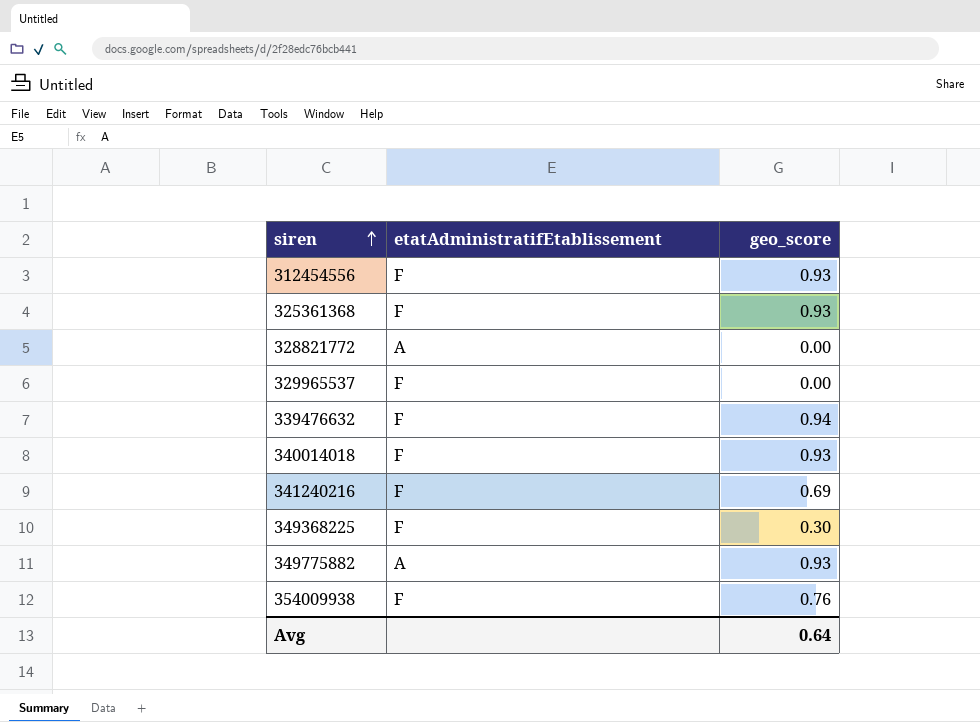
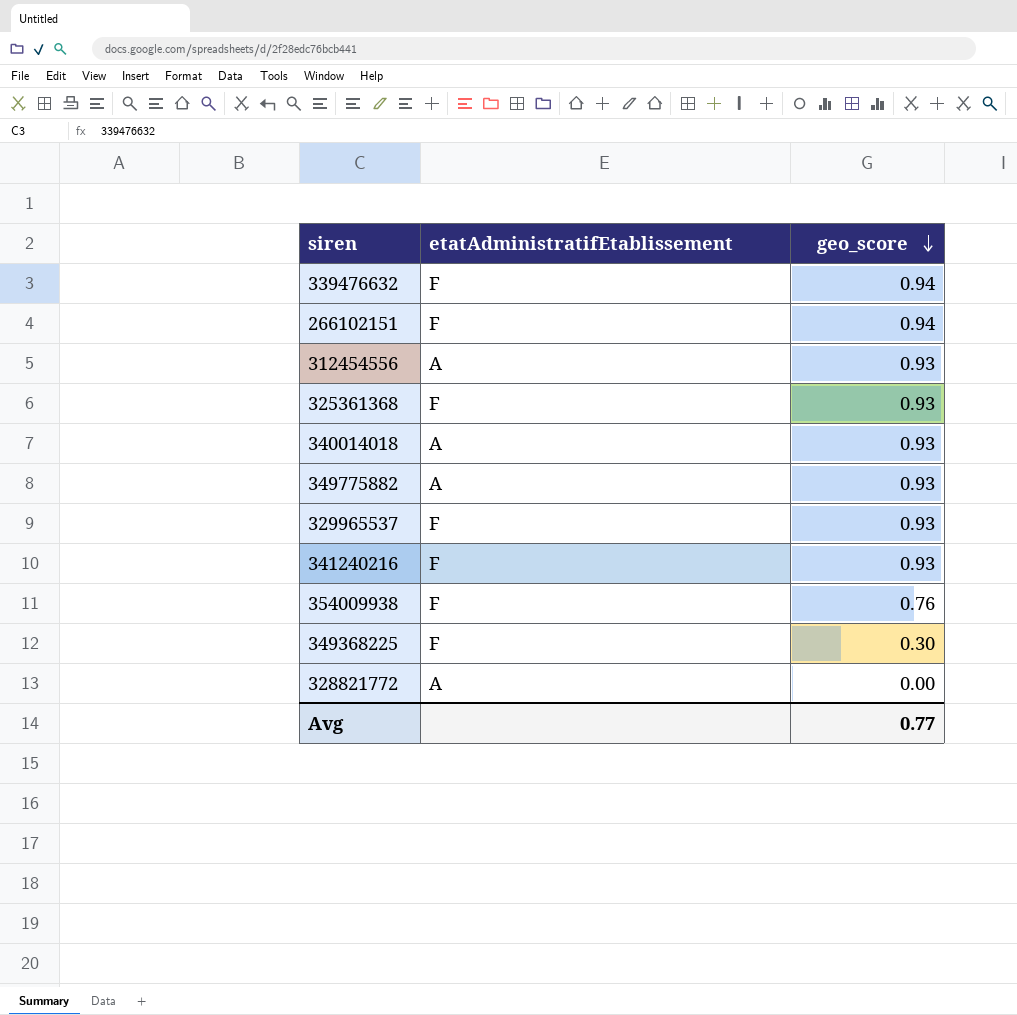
row order: siren ascending -> geo_score descending
row 266102151: none -> F | 0.94
312454556 | etatAdministratifEtablissement: F -> A
340014018 | etatAdministratifEtablissement: F -> A
329965537 | geo_score: 0.00 -> 0.93
341240216 | geo_score: 0.69 -> 0.93
Avg | geo_score: 0.64 -> 0.77

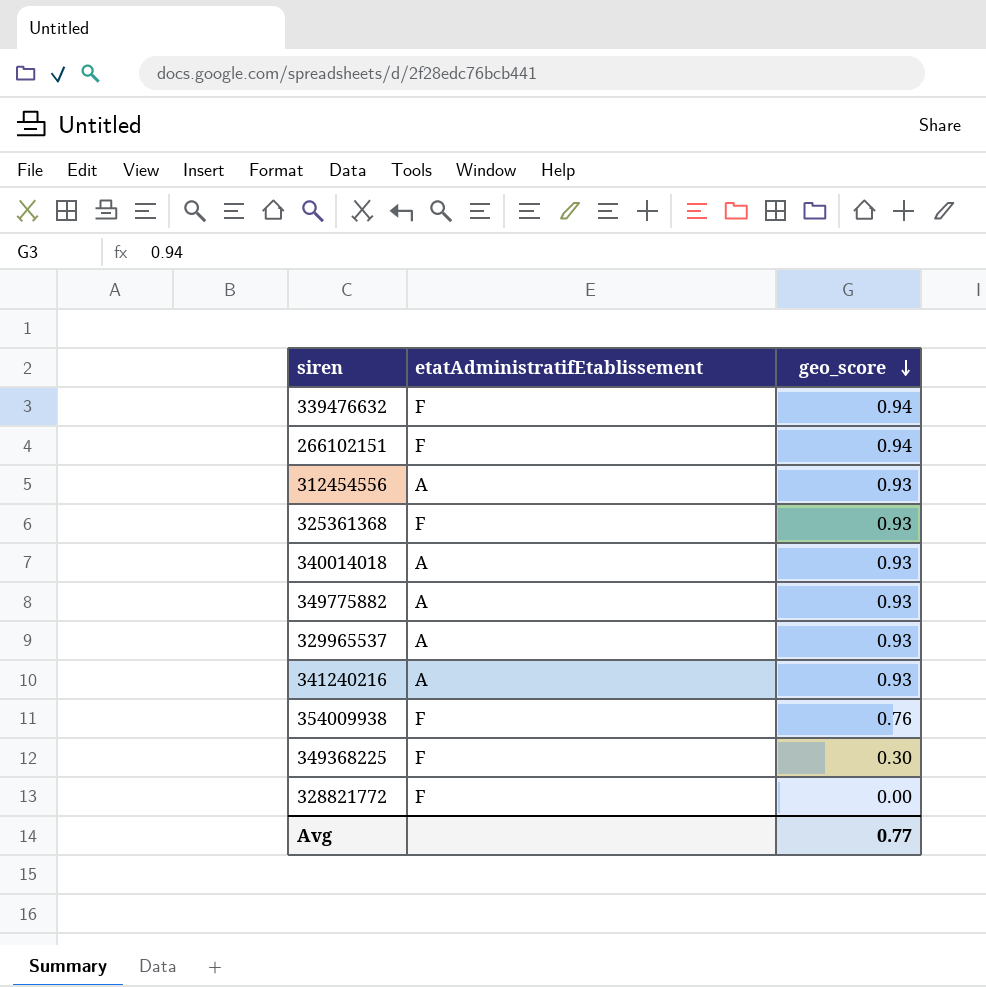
329965537 | etatAdministratifEtablissement: F -> A
341240216 | etatAdministratifEtablissement: F -> A
328821772 | etatAdministratifEtablissement: A -> F

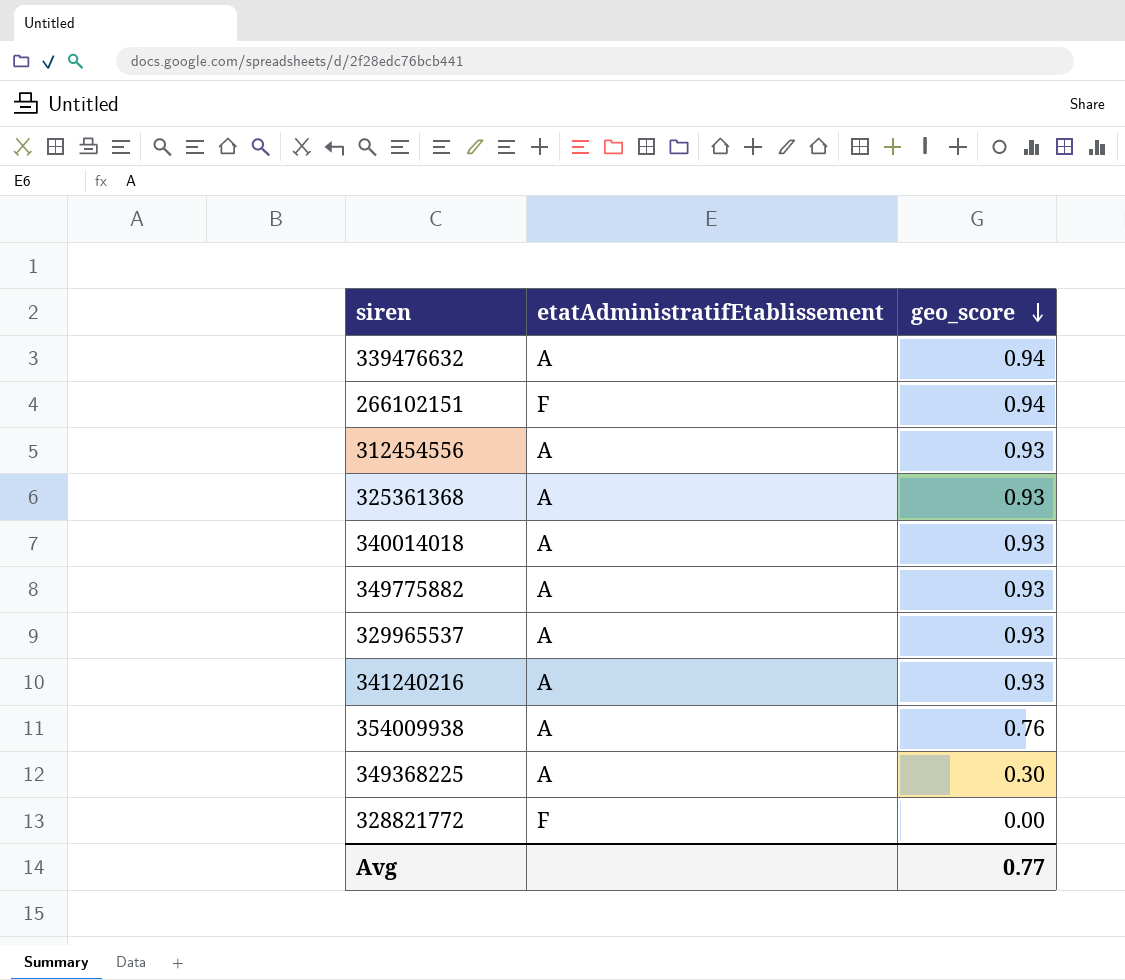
339476632 | etatAdministratifEtablissement: F -> A
325361368 | etatAdministratifEtablissement: F -> A
354009938 | etatAdministratifEtablissement: F -> A
349368225 | etatAdministratifEtablissement: F -> A

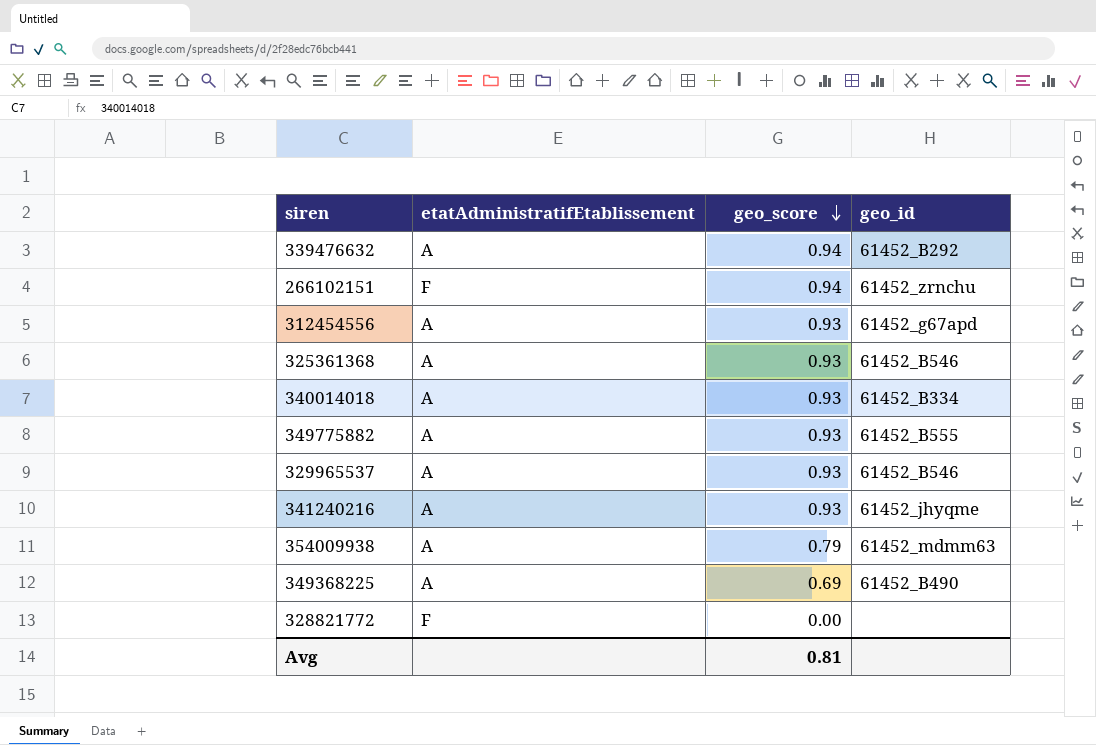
column geo_id | position: none -> 4
354009938 | geo_score: 0.76 -> 0.79
349368225 | geo_score: 0.30 -> 0.69
Avg | geo_score: 0.77 -> 0.81

